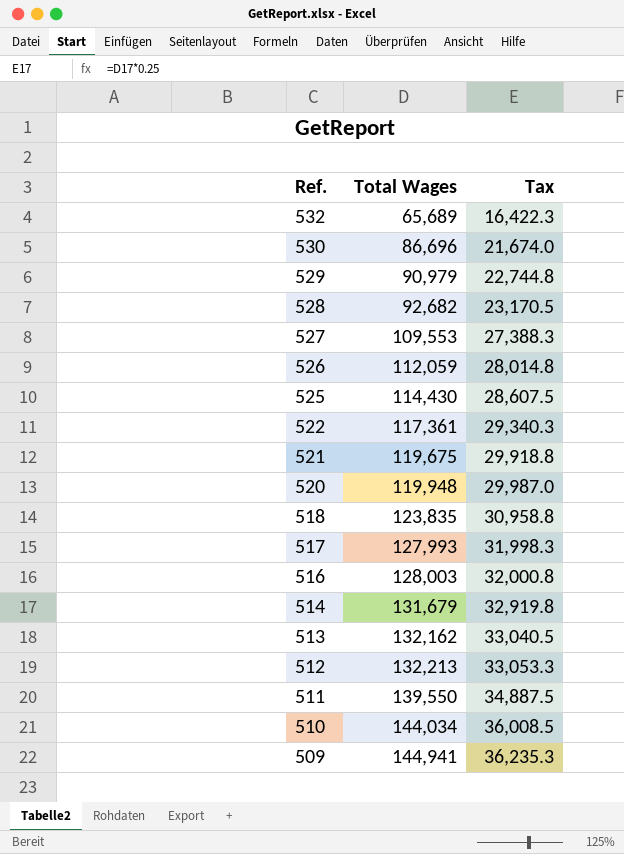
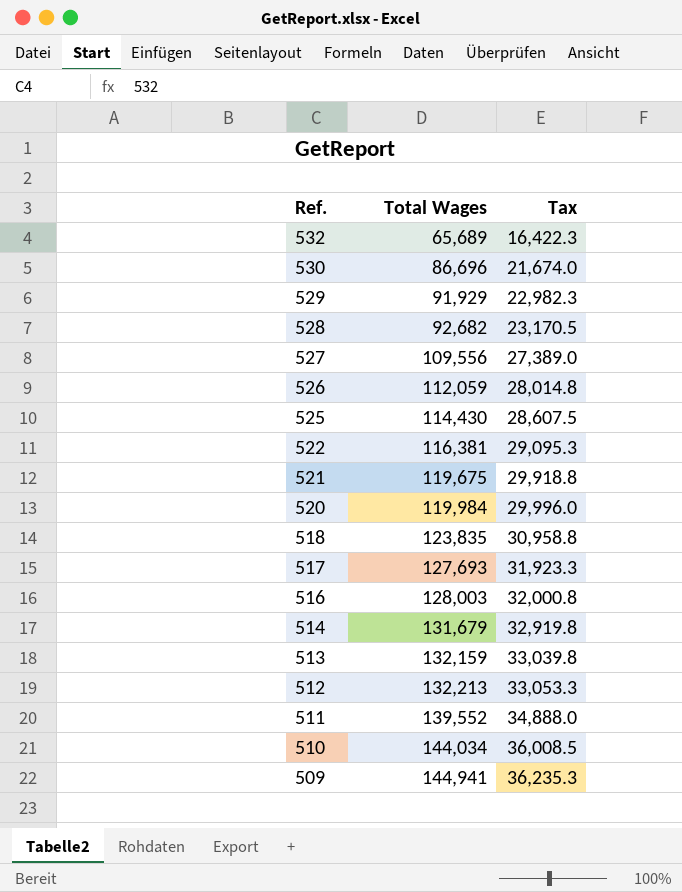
529 | Total Wages: 90,979 -> 91,929
529 | Tax: 22,744.8 -> 22,982.3
527 | Total Wages: 109,553 -> 109,556
527 | Tax: 27,388.3 -> 27,389.0
522 | Total Wages: 117,361 -> 116,381
522 | Tax: 29,340.3 -> 29,095.3
520 | Total Wages: 119,948 -> 119,984
520 | Tax: 29,987.0 -> 29,996.0
517 | Total Wages: 127,993 -> 127,693
517 | Tax: 31,998.3 -> 31,923.3
513 | Total Wages: 132,162 -> 132,159
513 | Tax: 33,040.5 -> 33,039.8
511 | Total Wages: 139,550 -> 139,552
511 | Tax: 34,887.5 -> 34,888.0

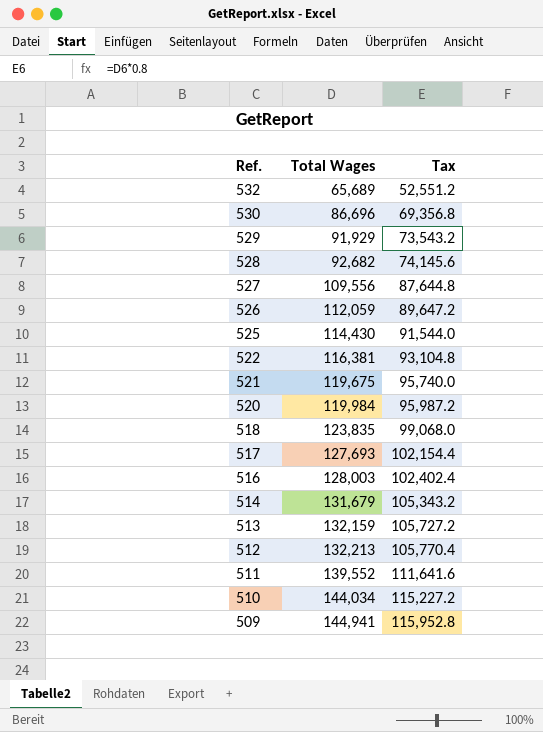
column Tax | formula: [Total Wages] * 0.25 -> [Total Wages] * 0.8

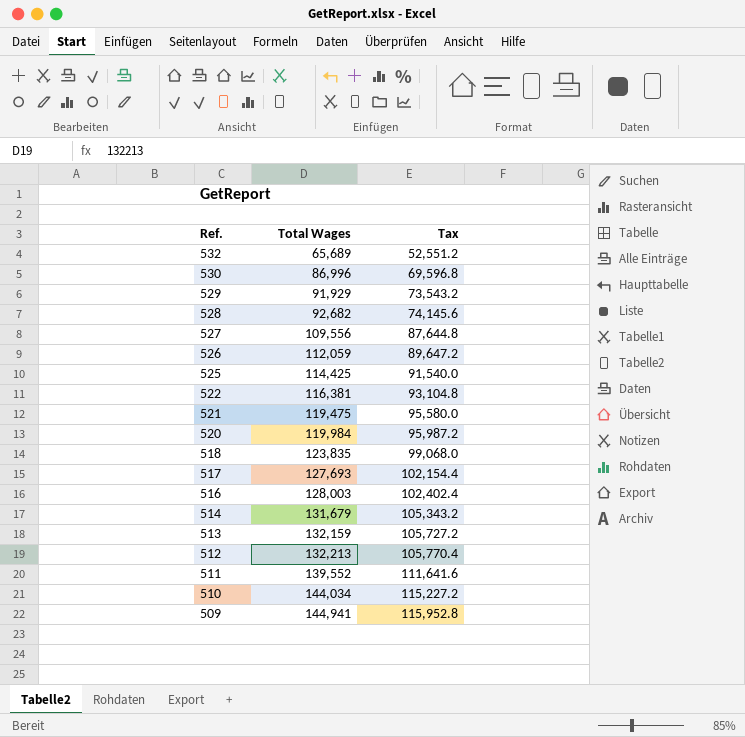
530 | Total Wages: 86,696 -> 86,996
530 | Tax: 69,356.8 -> 69,596.8
525 | Total Wages: 114,430 -> 114,425
525 | Tax: 91,544.0 -> 91,540.0
521 | Total Wages: 119,675 -> 119,475
521 | Tax: 95,740.0 -> 95,580.0

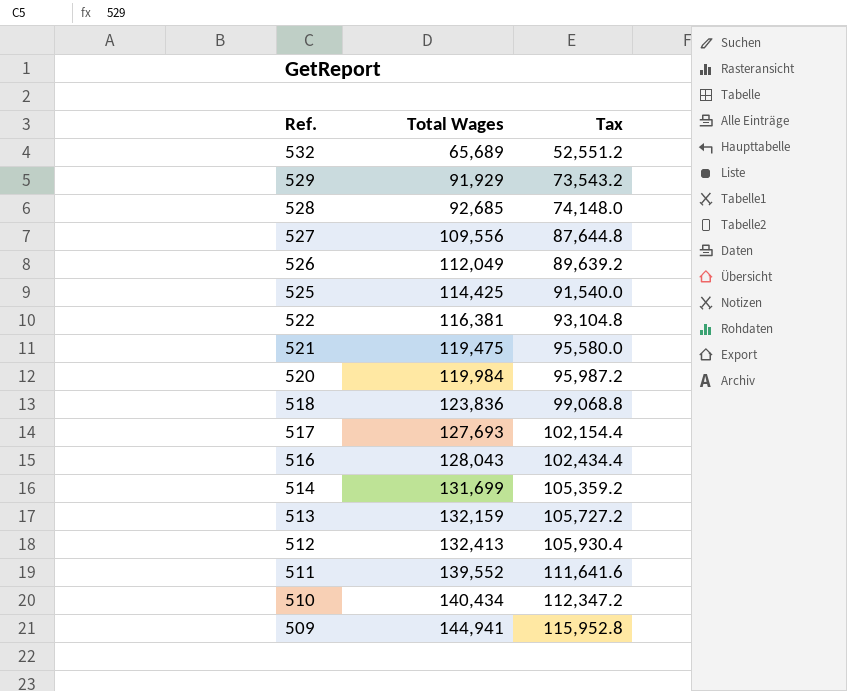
row 530: 86,996 | 69,596.8 -> none
528 | Total Wages: 92,682 -> 92,685
528 | Tax: 74,145.6 -> 74,148.0
526 | Total Wages: 112,059 -> 112,049
526 | Tax: 89,647.2 -> 89,639.2
518 | Total Wages: 123,835 -> 123,836
518 | Tax: 99,068.0 -> 99,068.8
516 | Total Wages: 128,003 -> 128,043
516 | Tax: 102,402.4 -> 102,434.4
514 | Total Wages: 131,679 -> 131,699
514 | Tax: 105,343.2 -> 105,359.2
512 | Total Wages: 132,213 -> 132,413
512 | Tax: 105,770.4 -> 105,930.4
510 | Total Wages: 144,034 -> 140,434
510 | Tax: 115,227.2 -> 112,347.2

